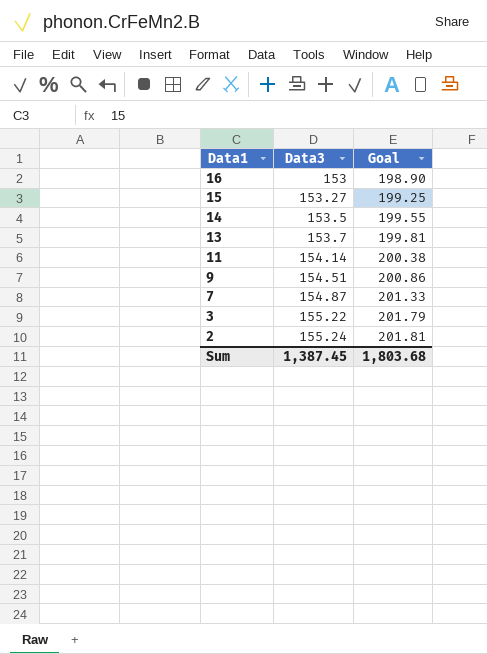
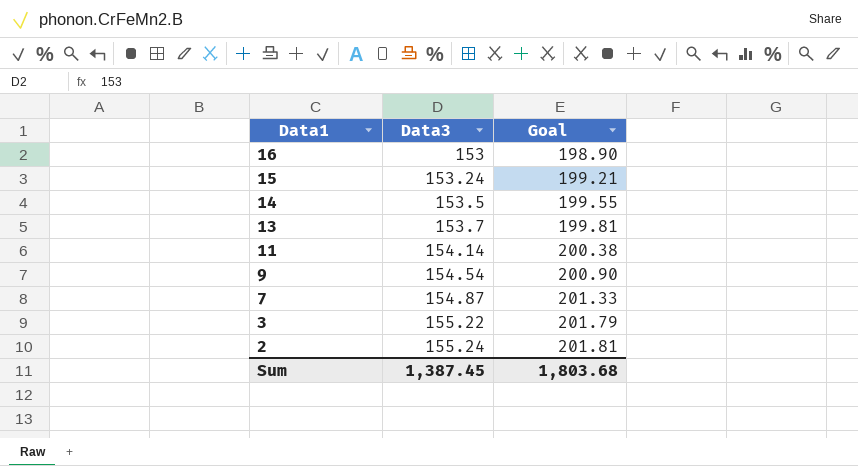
15 | Data3: 153.27 -> 153.24
15 | Goal: 199.25 -> 199.21
9 | Data3: 154.51 -> 154.54
9 | Goal: 200.86 -> 200.90

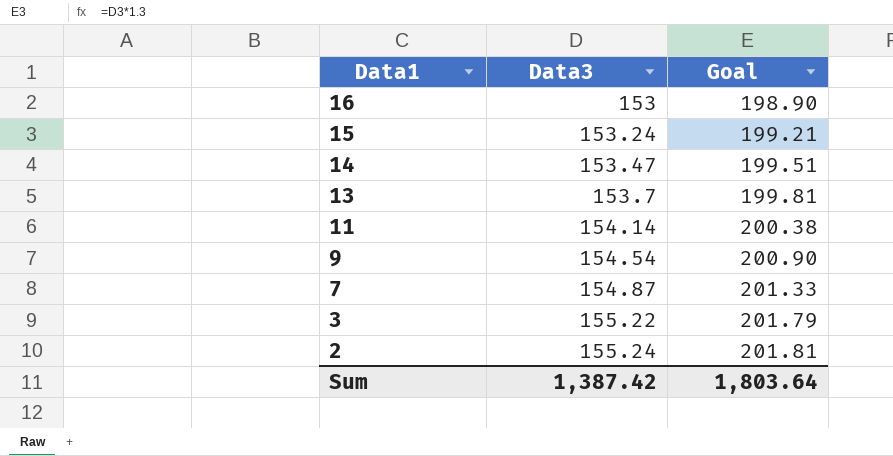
14 | Data3: 153.5 -> 153.47
14 | Goal: 199.55 -> 199.51
Sum | Data3: 1,387.45 -> 1,387.42
Sum | Goal: 1,803.68 -> 1,803.64

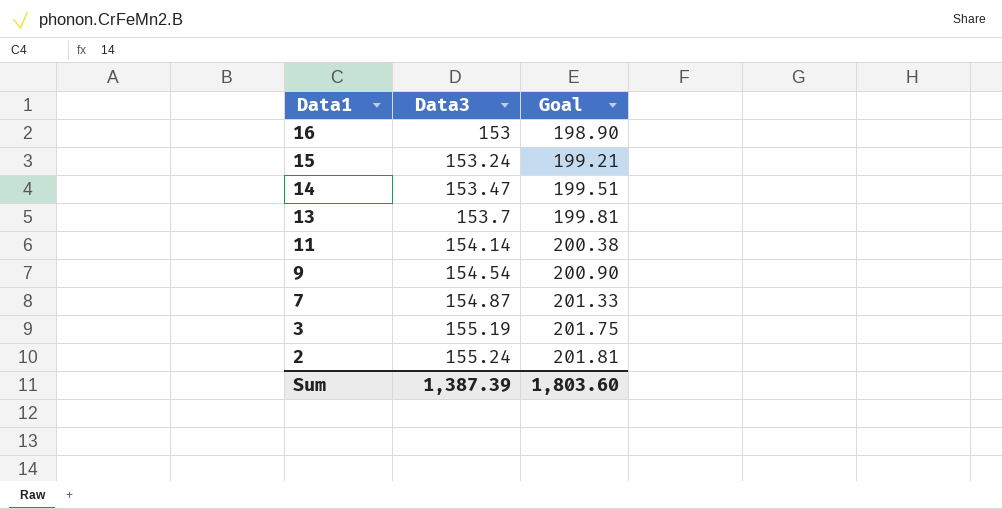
3 | Data3: 155.22 -> 155.19
3 | Goal: 201.79 -> 201.75
Sum | Data3: 1,387.42 -> 1,387.39
Sum | Goal: 1,803.64 -> 1,803.60

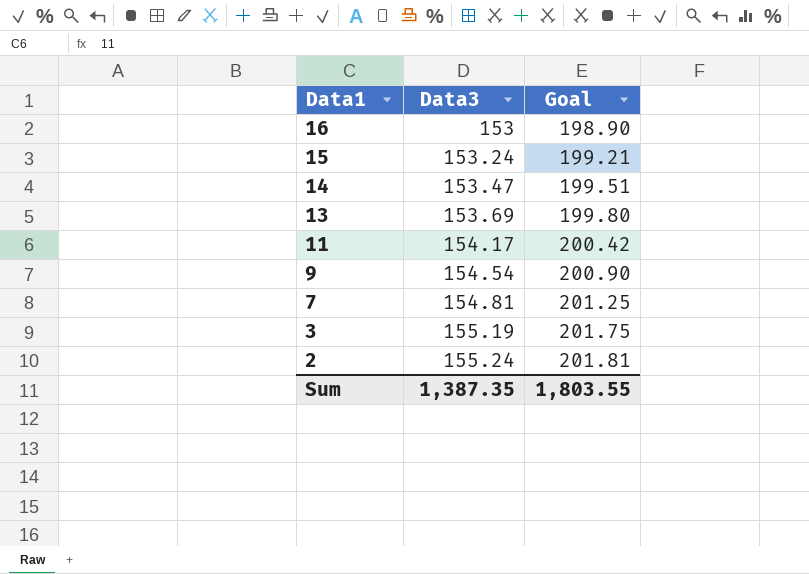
13 | Data3: 153.7 -> 153.69
13 | Goal: 199.81 -> 199.80
11 | Data3: 154.14 -> 154.17
11 | Goal: 200.38 -> 200.42
7 | Data3: 154.87 -> 154.81
7 | Goal: 201.33 -> 201.25
Sum | Data3: 1,387.39 -> 1,387.35
Sum | Goal: 1,803.60 -> 1,803.55

